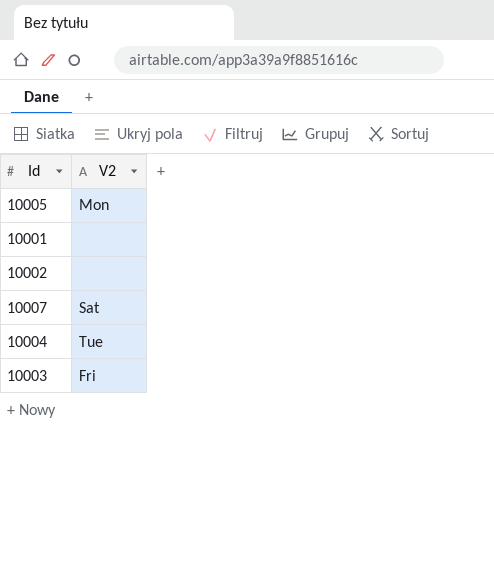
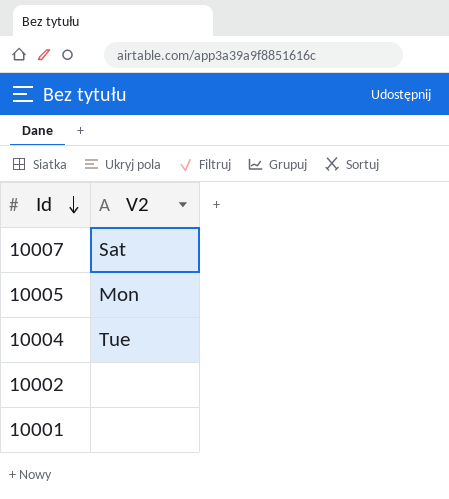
row order: none -> Id descending
row 10003: Fri -> none

